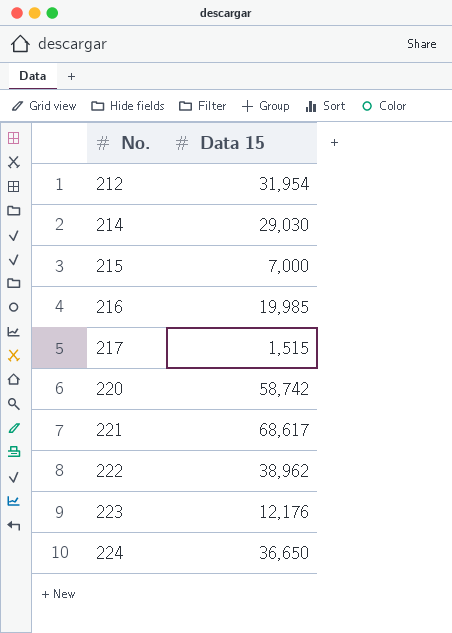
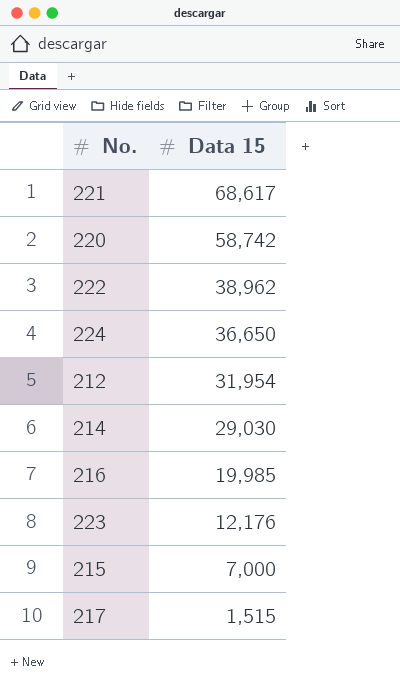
row order: No. ascending -> Data 15 descending

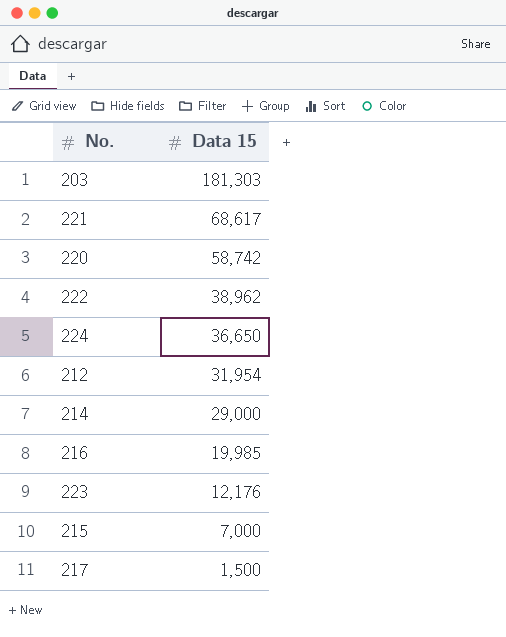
row 203: none -> 181,303
214 | Data 15: 29,030 -> 29,000
217 | Data 15: 1,515 -> 1,500

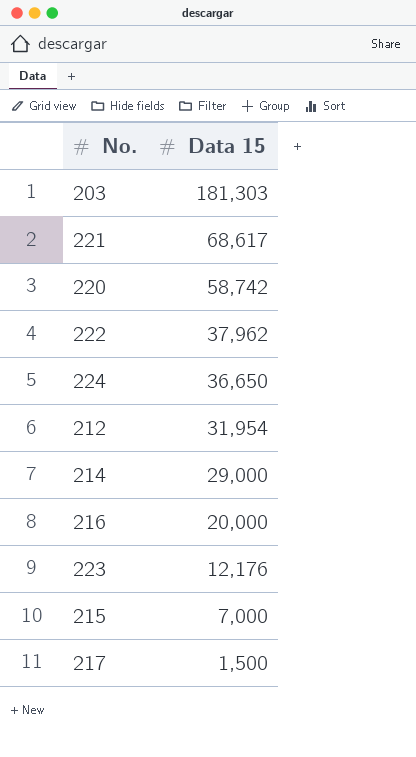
222 | Data 15: 38,962 -> 37,962
216 | Data 15: 19,985 -> 20,000

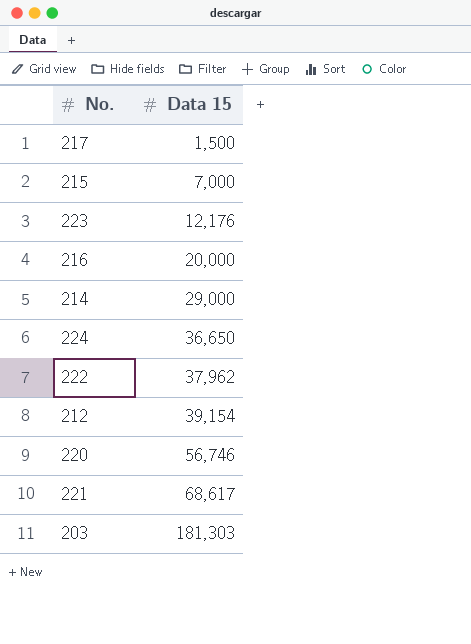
row order: Data 15 descending -> Data 15 ascending
212 | Data 15: 31,954 -> 39,154
220 | Data 15: 58,742 -> 56,746

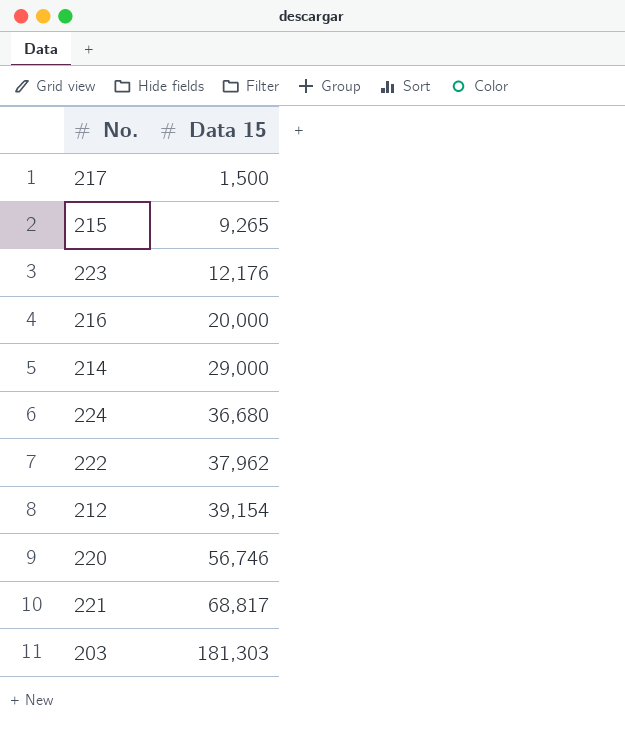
215 | Data 15: 7,000 -> 9,265
224 | Data 15: 36,650 -> 36,680
221 | Data 15: 68,617 -> 68,817

